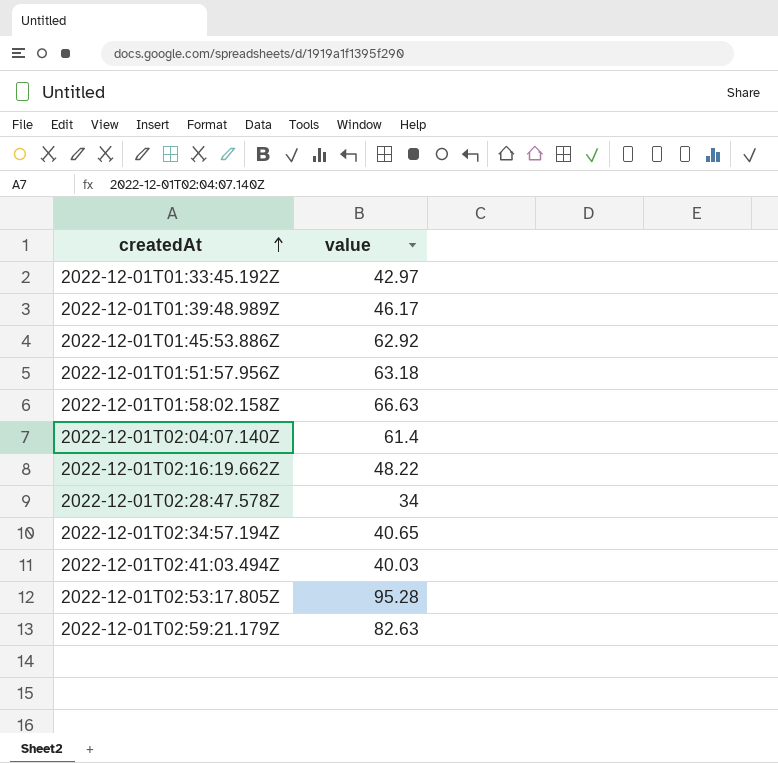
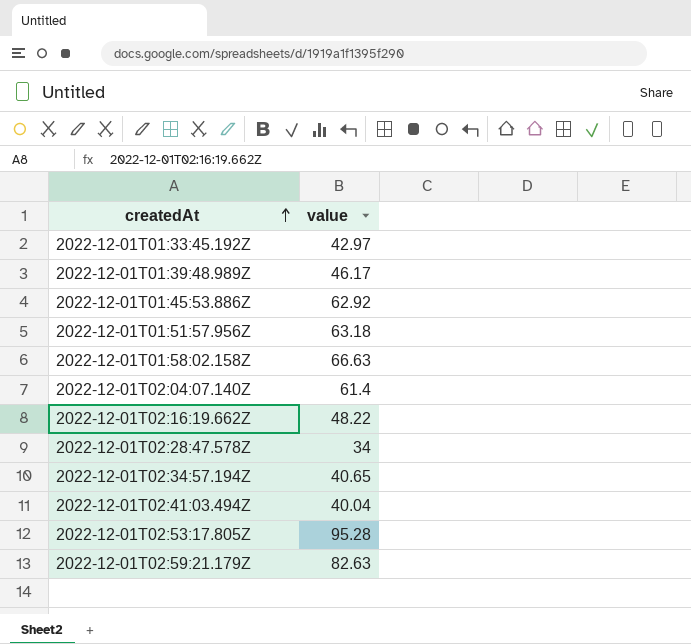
2022-12-01T02:41:03.494Z | value: 40.03 -> 40.04

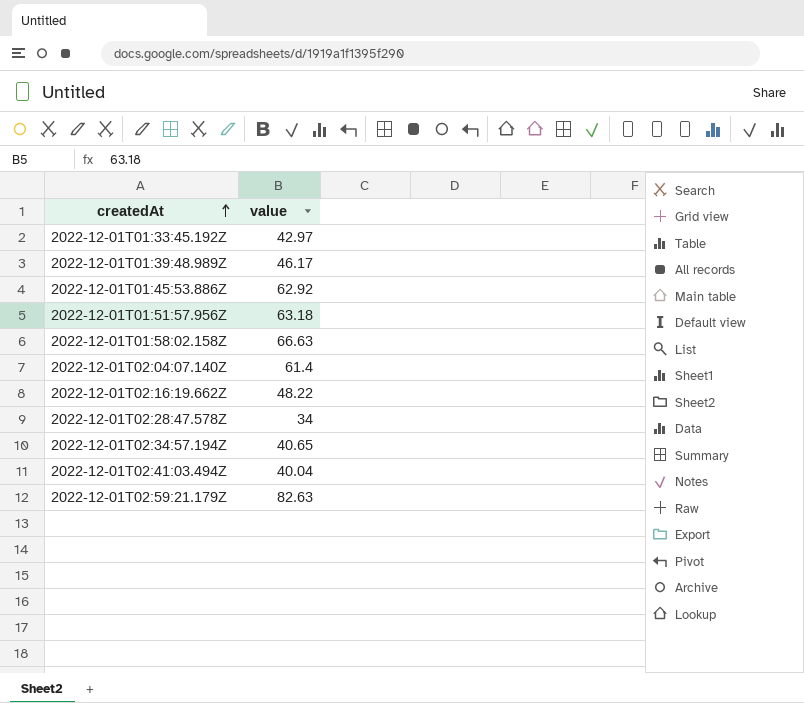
row 2022-12-01T02:53:17.805Z: 95.28 -> none

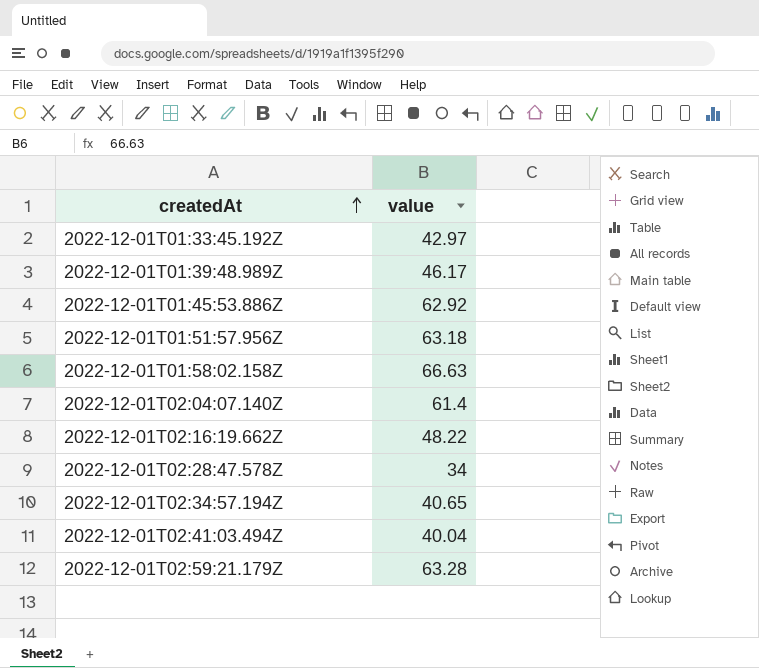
2022-12-01T02:59:21.179Z | value: 82.63 -> 63.28

